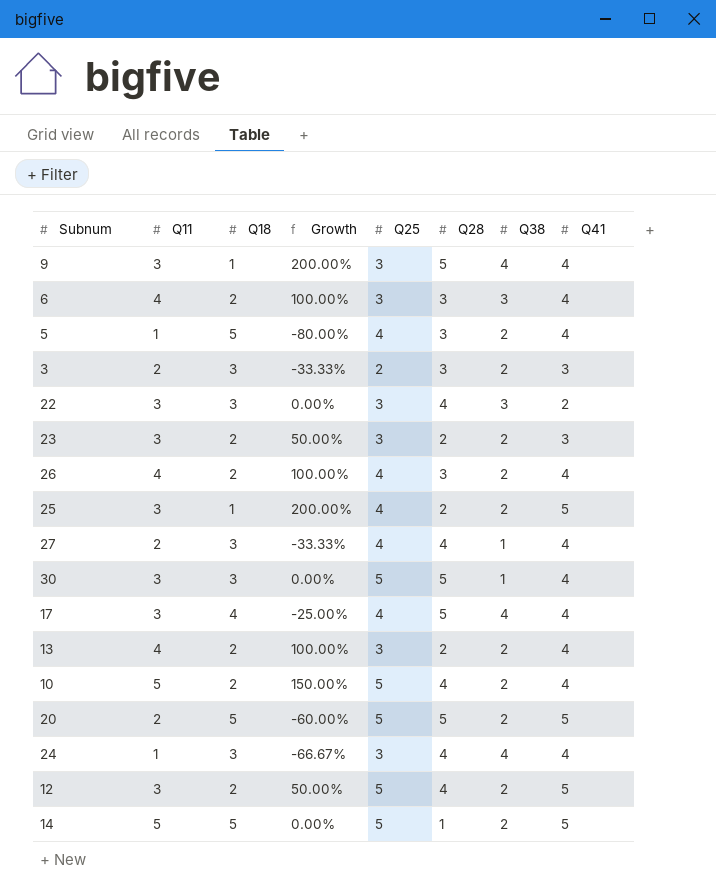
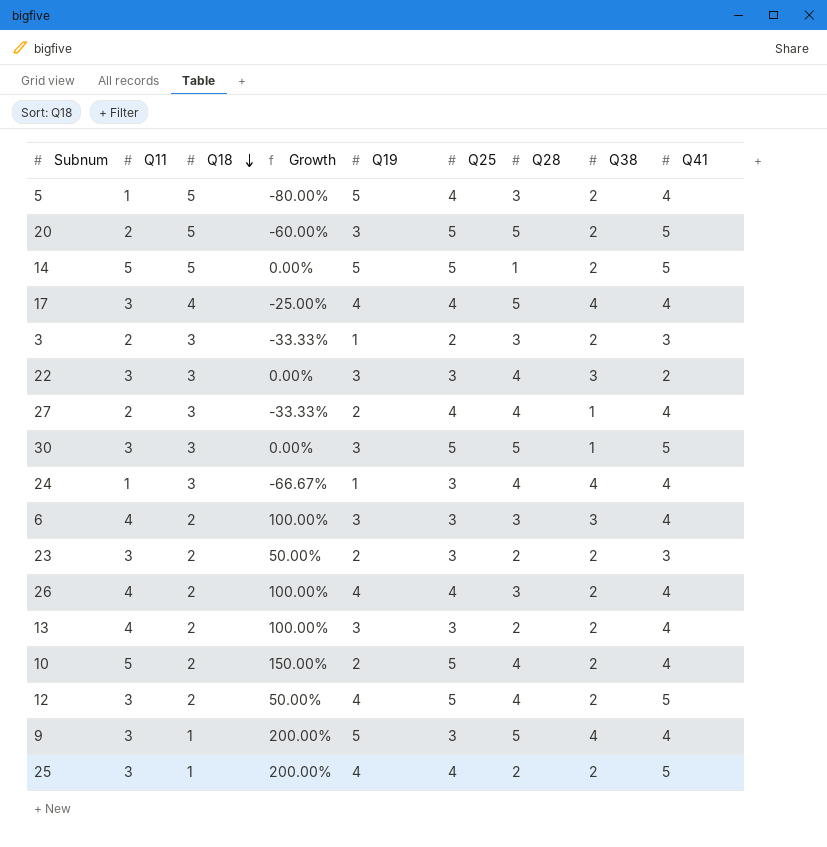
row order: none -> Q18 descending
column Q19 | position: none -> 5
30 | Q41: 4 -> 5

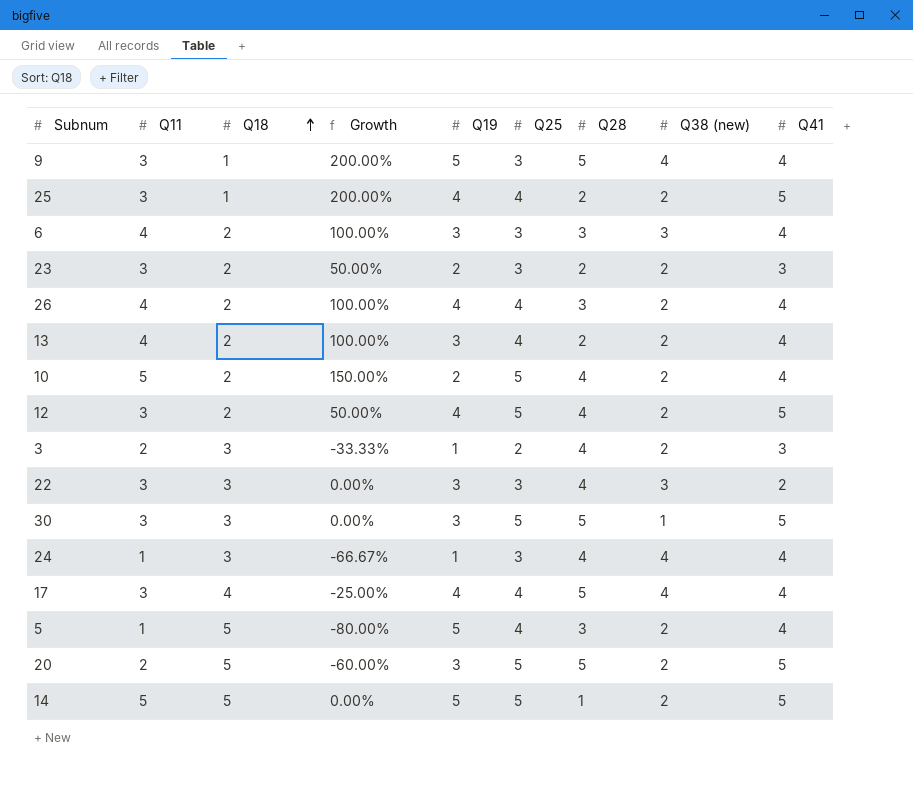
row order: Q18 descending -> Q18 ascending
column name: Q38 -> Q38 (new)
row 27: 2 | 3 | -33.33% | 2 | 4 | 4 | 1 | 4 -> none
13 | Q25: 3 -> 4
3 | Q28: 3 -> 4

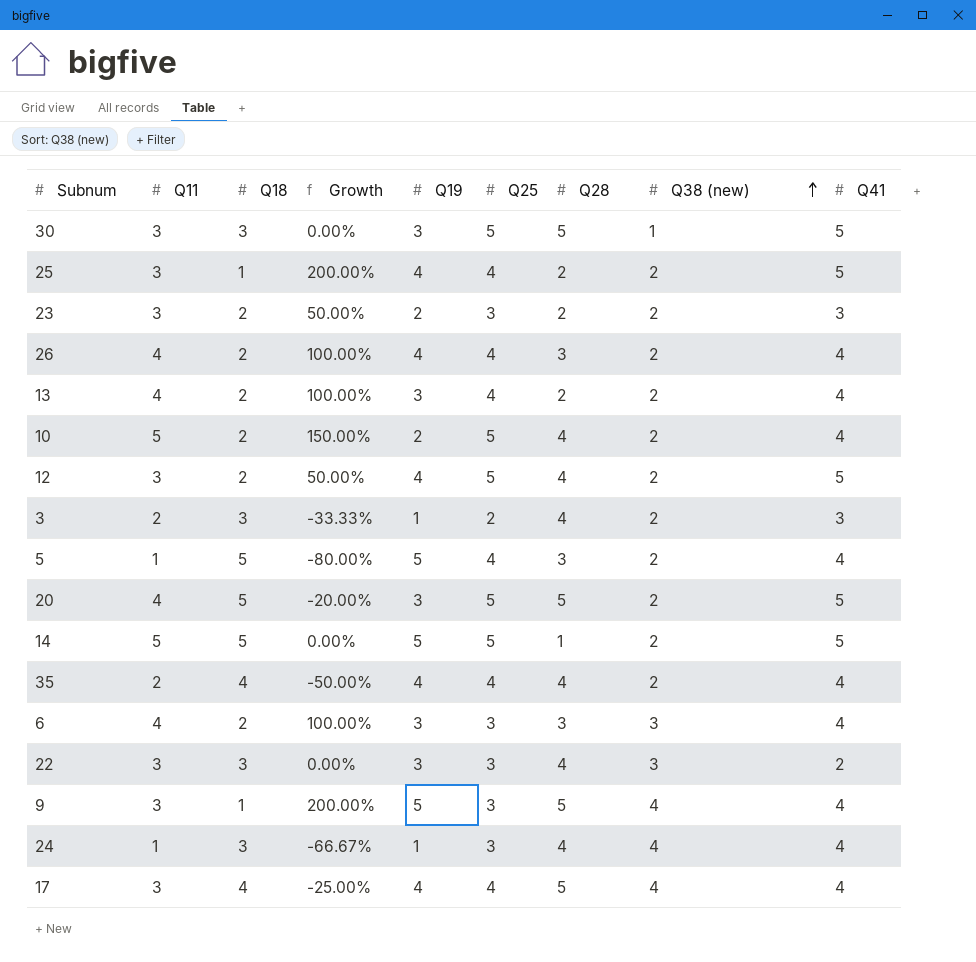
row order: Q18 ascending -> Q38 (new) ascending
20 | Q11: 2 -> 4
20 | Growth: -60.00% -> -20.00%
row 35: none -> 2 | 4 | -50.00% | 4 | 4 | 4 | 2 | 4

